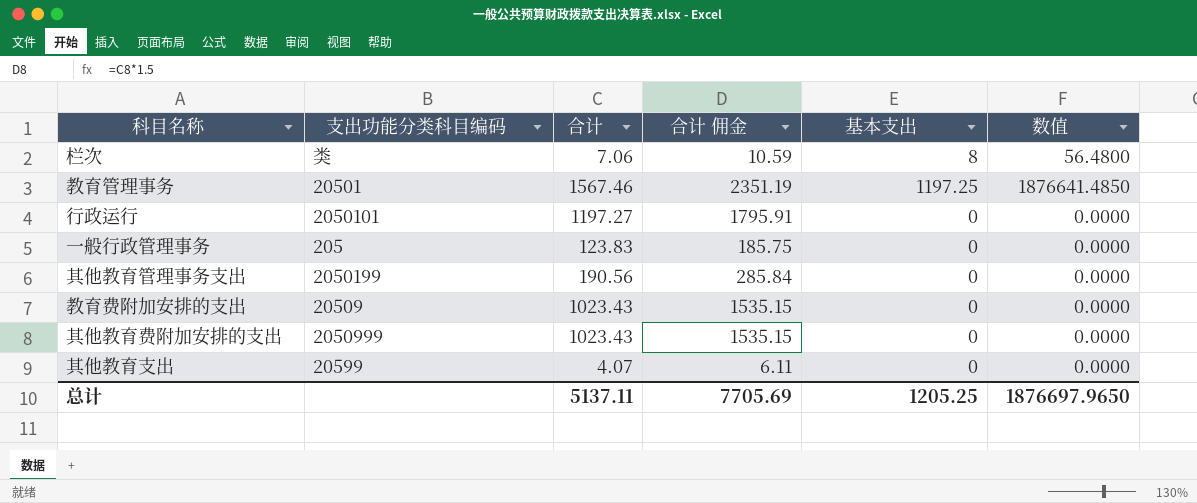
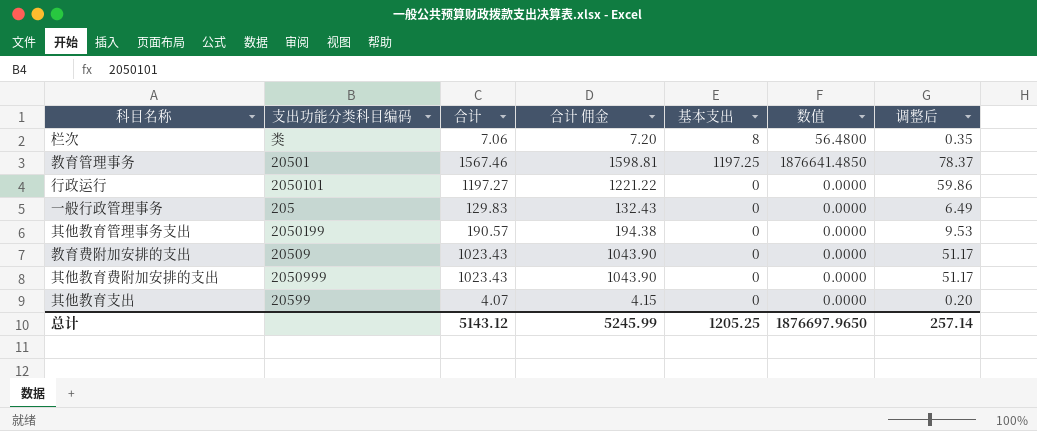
column 合计 佣金 | formula: [合计] * 1.5 -> [合计] * 1.02
column 调整后 | formula: none -> [合计] * 0.05
一般行政管理事务 | 合计: 123.83 -> 129.83
其他教育管理事务支出 | 合计: 190.56 -> 190.57
总计 | 合计: 5137.11 -> 5143.12
总计 | 合计 佣金: 7705.69 -> 5245.99

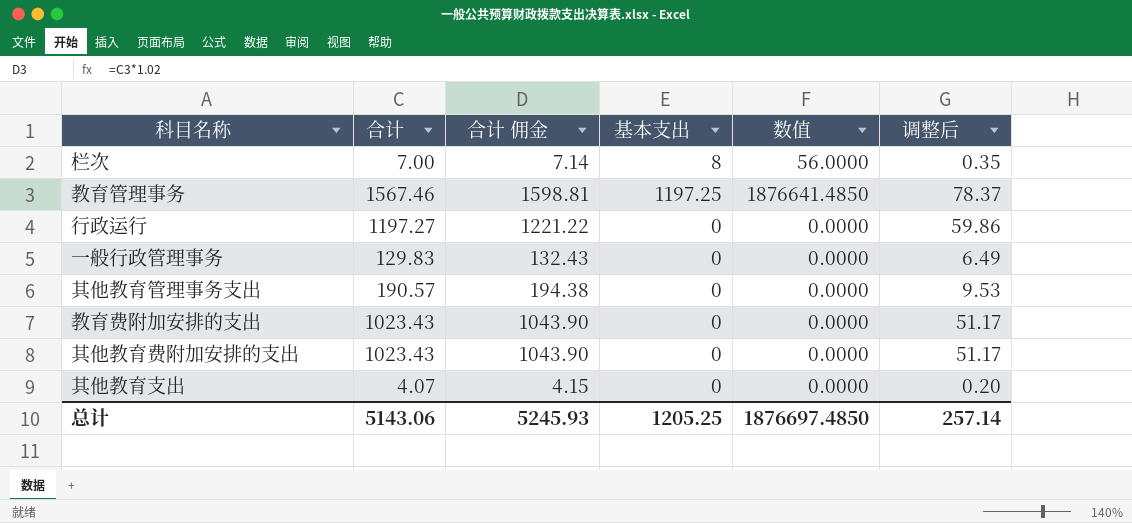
column 支出功能分类科目编码 | position: 2 -> none
栏次 | 合计: 7.06 -> 7.00
栏次 | 合计 佣金: 7.20 -> 7.14
栏次 | 数值: 56.4800 -> 56.0000
总计 | 合计: 5143.12 -> 5143.06
总计 | 合计 佣金: 5245.99 -> 5245.93
总计 | 数值: 1876697.9650 -> 1876697.4850

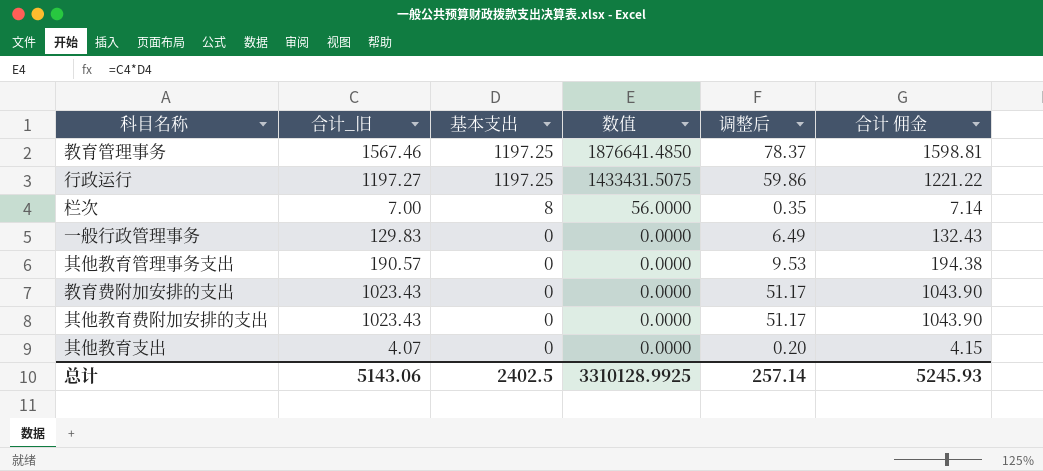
row order: none -> 基本支出 descending
column name: 合计 -> 合计_旧
column 合计 佣金 | position: 3 -> 6
行政运行 | 基本支出: 0 -> 1197.25
行政运行 | 数值: 0.0000 -> 1433431.5075
总计 | 基本支出: 1205.25 -> 2402.5
总计 | 数值: 1876697.4850 -> 3310128.9925

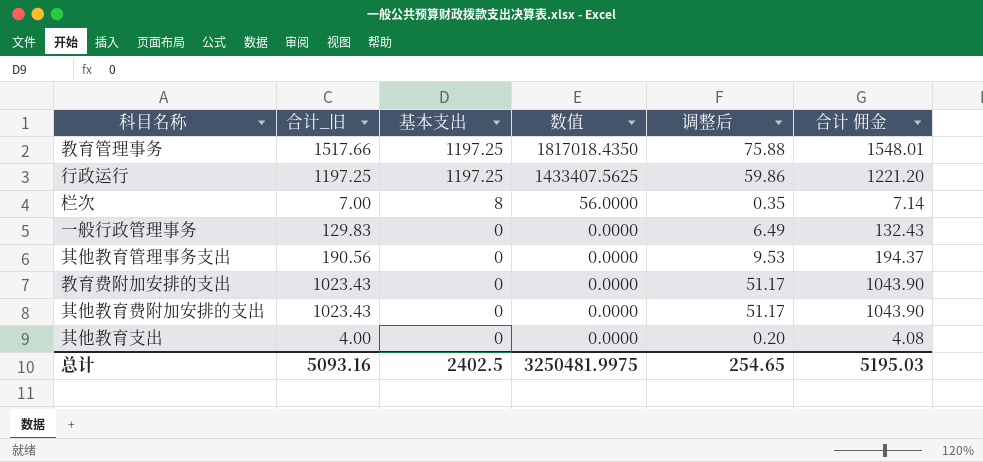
教育管理事务 | 合计_旧: 1567.46 -> 1517.66
教育管理事务 | 数值: 1876641.4850 -> 1817018.4350
教育管理事务 | 调整后: 78.37 -> 75.88
教育管理事务 | 合计 佣金: 1598.81 -> 1548.01
行政运行 | 合计_旧: 1197.27 -> 1197.25
行政运行 | 数值: 1433431.5075 -> 1433407.5625
行政运行 | 合计 佣金: 1221.22 -> 1221.20
其他教育管理事务支出 | 合计_旧: 190.57 -> 190.56
其他教育管理事务支出 | 合计 佣金: 194.38 -> 194.37
其他教育支出 | 合计_旧: 4.07 -> 4.00
其他教育支出 | 合计 佣金: 4.15 -> 4.08
总计 | 合计_旧: 5143.06 -> 5093.16
总计 | 数值: 3310128.9925 -> 3250481.9975
总计 | 调整后: 257.14 -> 254.65
总计 | 合计 佣金: 5245.93 -> 5195.03

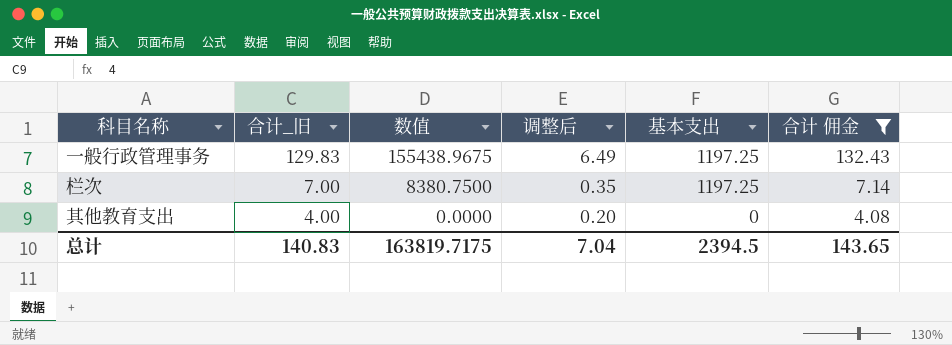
filter: none -> 合计 佣金 <= 132.43
row order: 基本支出 descending -> 合计_旧 descending
column 基本支出 | position: 3 -> 5
一般行政管理事务 | 数值: 0.0000 -> 155438.9675
一般行政管理事务 | 基本支出: 0 -> 1197.25
栏次 | 数值: 56.0000 -> 8380.7500
栏次 | 基本支出: 8 -> 1197.25
总计 | 合计_旧: 5093.16 -> 140.83
总计 | 数值: 3250481.9975 -> 163819.7175
总计 | 调整后: 254.65 -> 7.04
总计 | 基本支出: 2402.5 -> 2394.5
总计 | 合计 佣金: 5195.03 -> 143.65

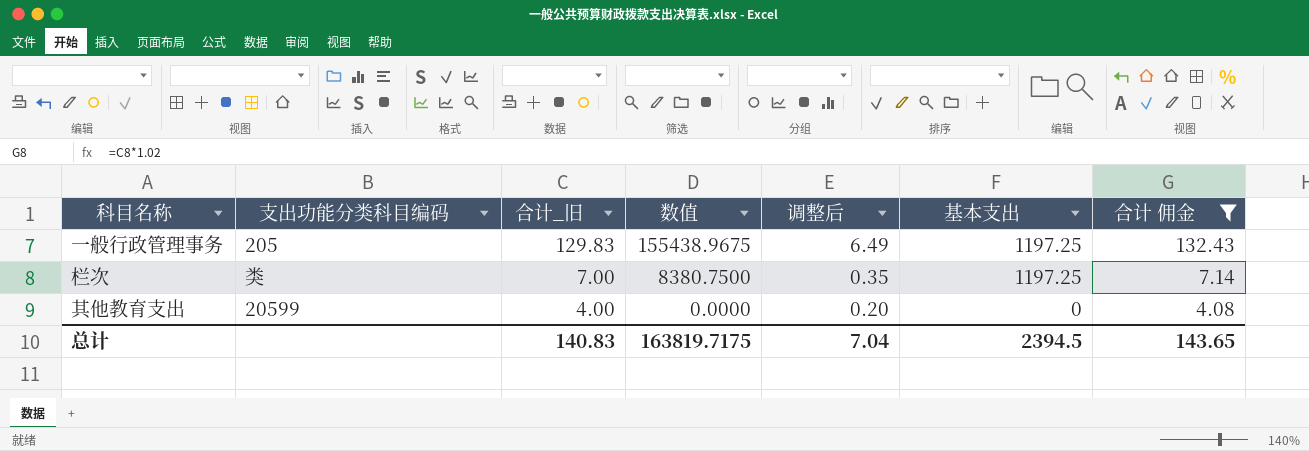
column 支出功能分类科目编码 | position: none -> 2

